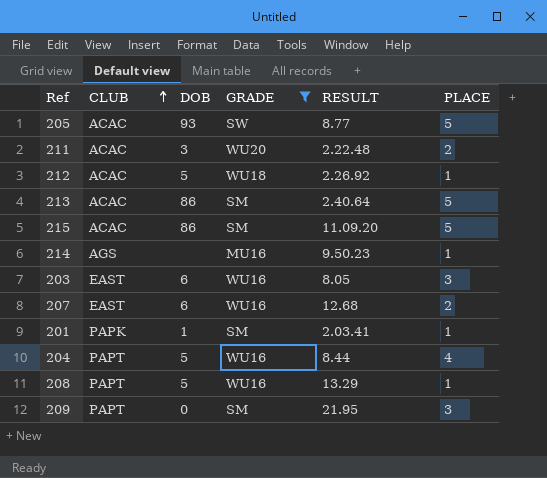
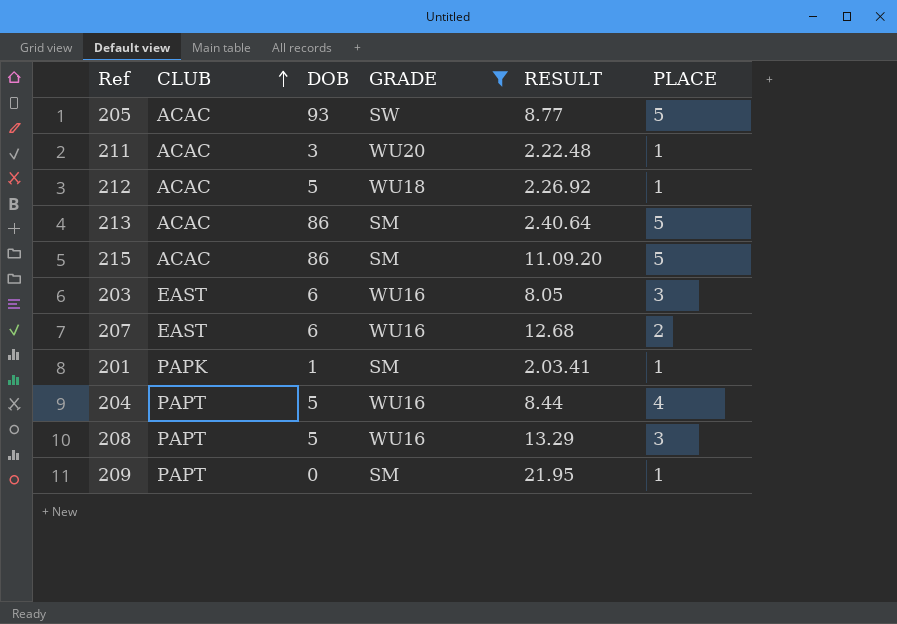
row 214: AGS | none | MU16 | 9.50.23 | 1 -> none
211 | PLACE: 2 -> 1
208 | PLACE: 1 -> 3
209 | PLACE: 3 -> 1

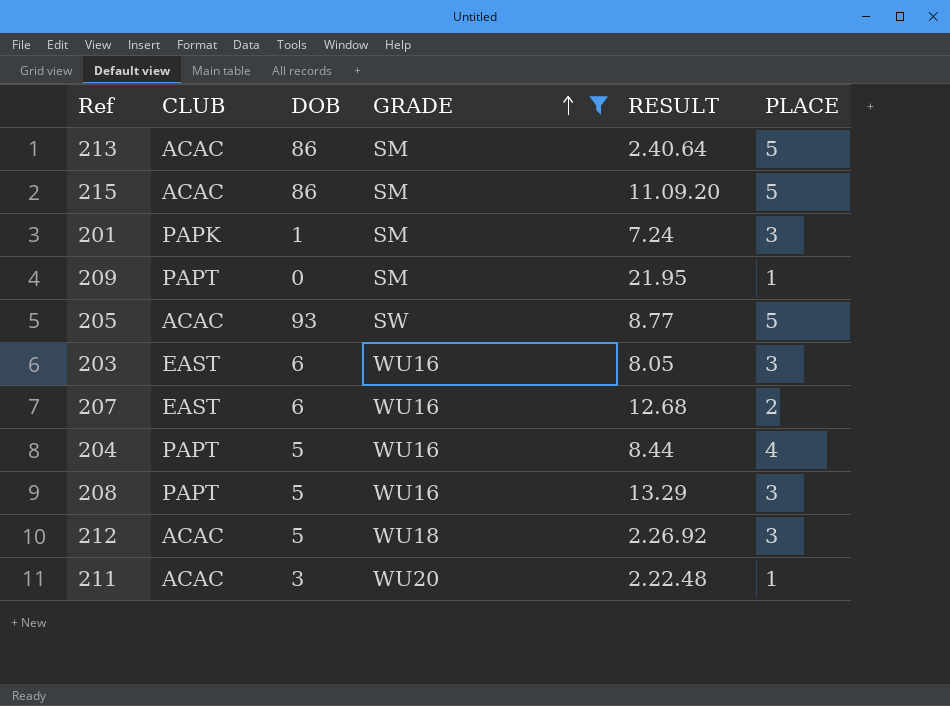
row order: CLUB ascending -> GRADE ascending
201 | RESULT: 2.03.41 -> 7.24
201 | PLACE: 1 -> 3
212 | PLACE: 1 -> 3

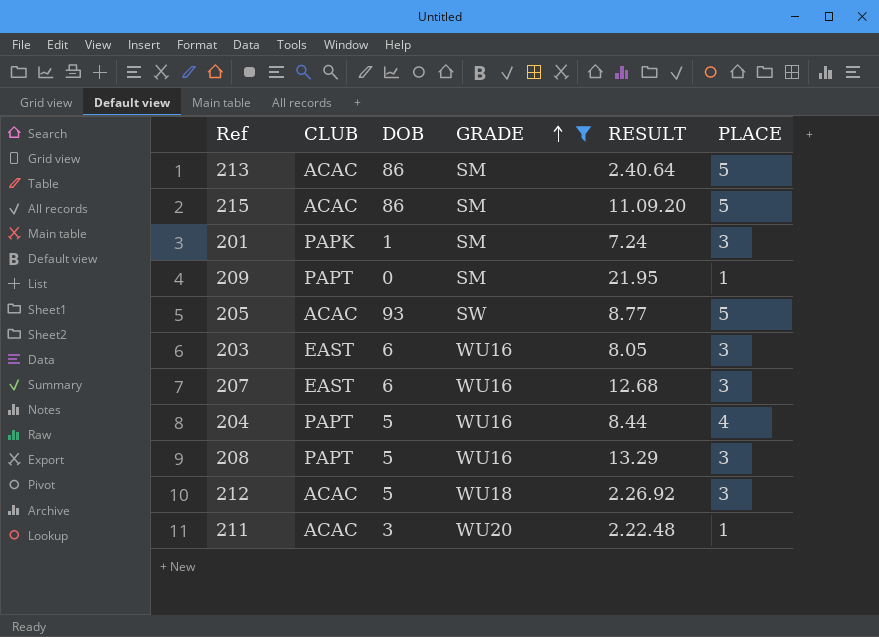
207 | PLACE: 2 -> 3

